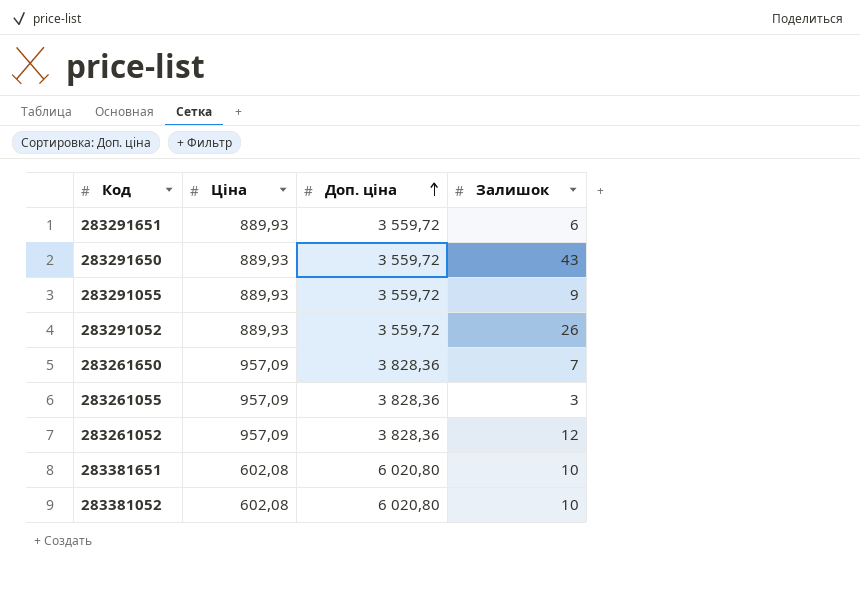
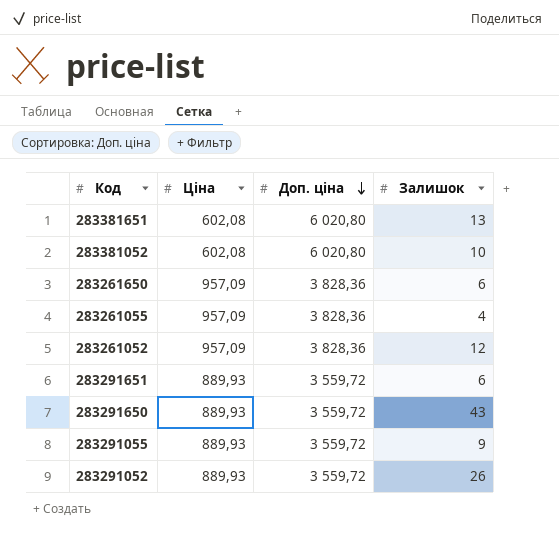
row order: Доп. ціна ascending -> Доп. ціна descending
283381651 | Залишок: 10 -> 13
283261650 | Залишок: 7 -> 6
283261055 | Залишок: 3 -> 4

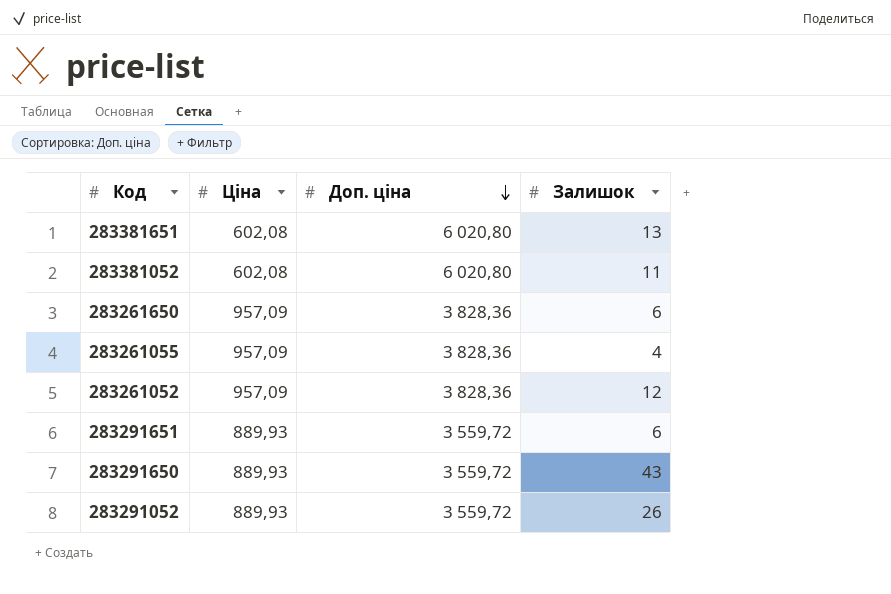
row 283291055: 889,93 | 3 559,72 | 9 -> none
283381052 | Залишок: 10 -> 11

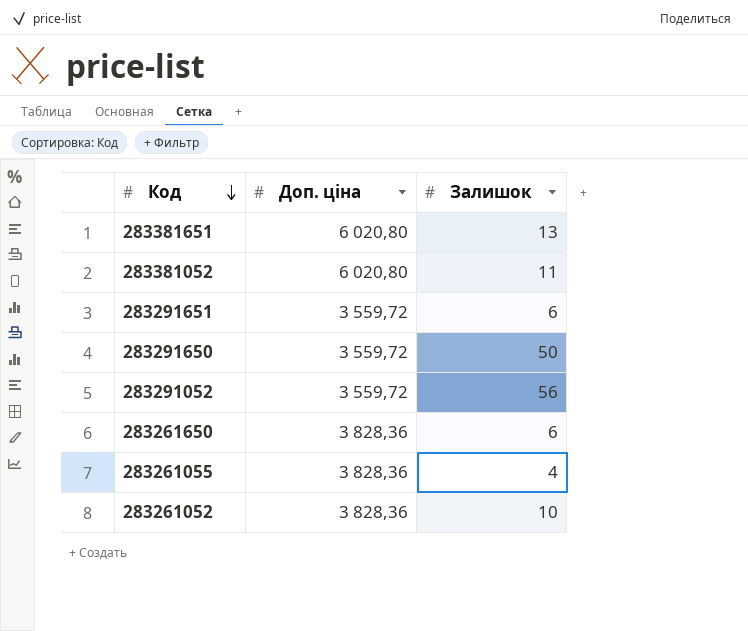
row order: Доп. ціна descending -> Код descending
column Ціна | position: 2 -> none
283291650 | Залишок: 43 -> 50
283291052 | Залишок: 26 -> 56
283261052 | Залишок: 12 -> 10

